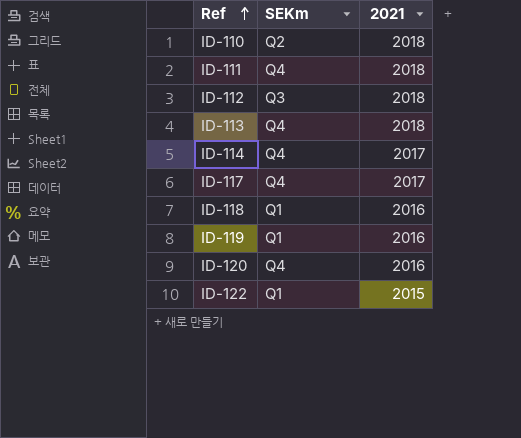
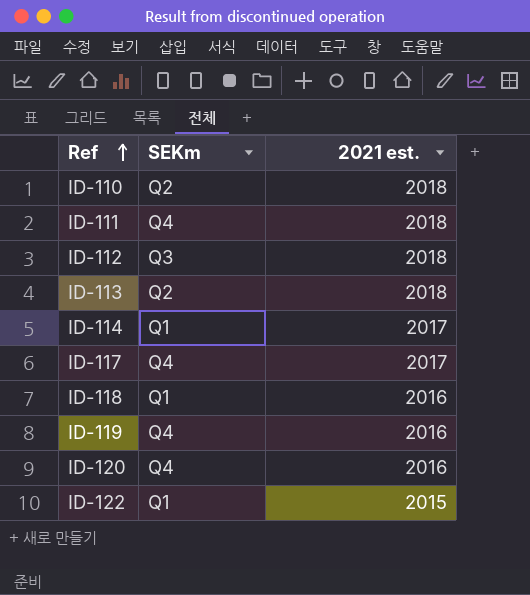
column name: 2021 -> 2021 est.
ID-113 | SEKm: Q4 -> Q2
ID-114 | SEKm: Q4 -> Q1
ID-119 | SEKm: Q1 -> Q4

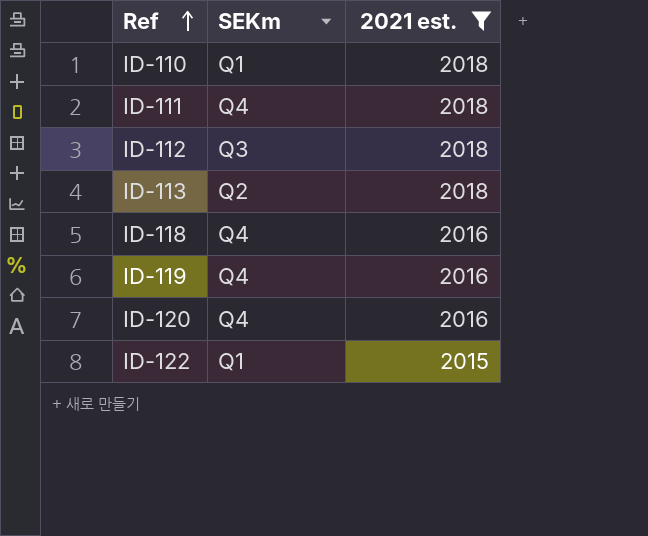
filter: none -> 2021 est. != 2017
ID-110 | SEKm: Q2 -> Q1
ID-118 | SEKm: Q1 -> Q4

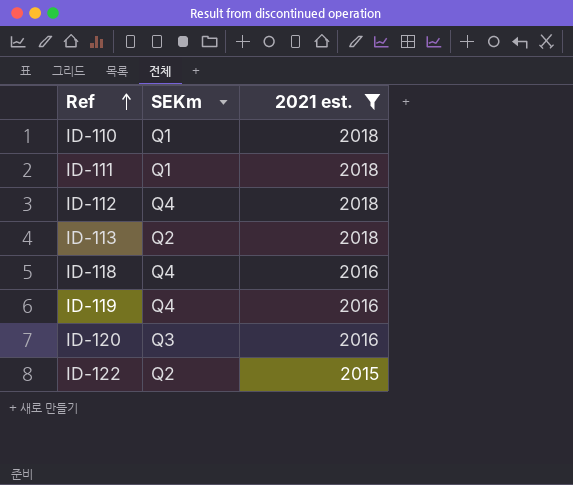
ID-111 | SEKm: Q4 -> Q1
ID-112 | SEKm: Q3 -> Q4
ID-120 | SEKm: Q4 -> Q3
ID-122 | SEKm: Q1 -> Q2

